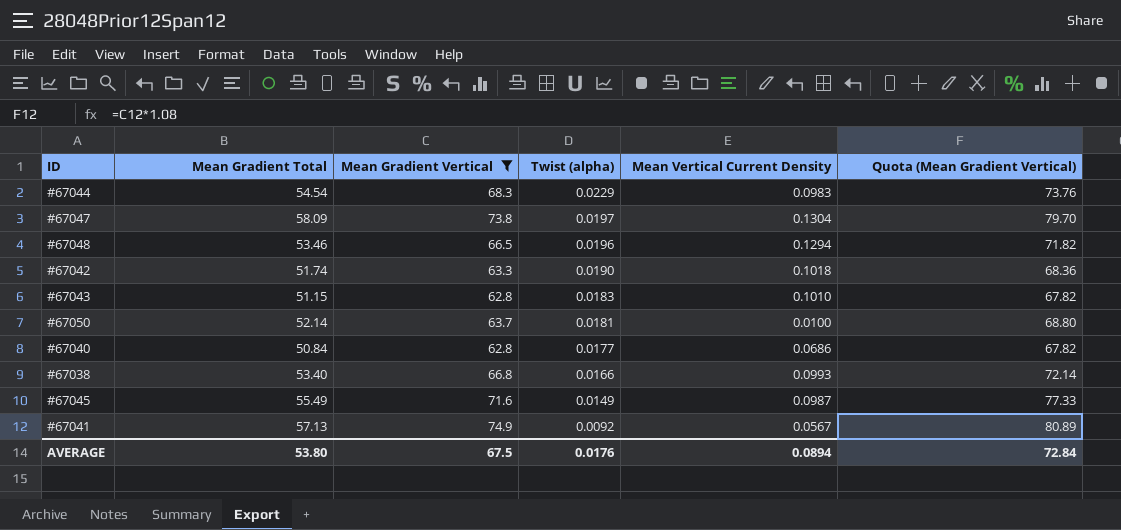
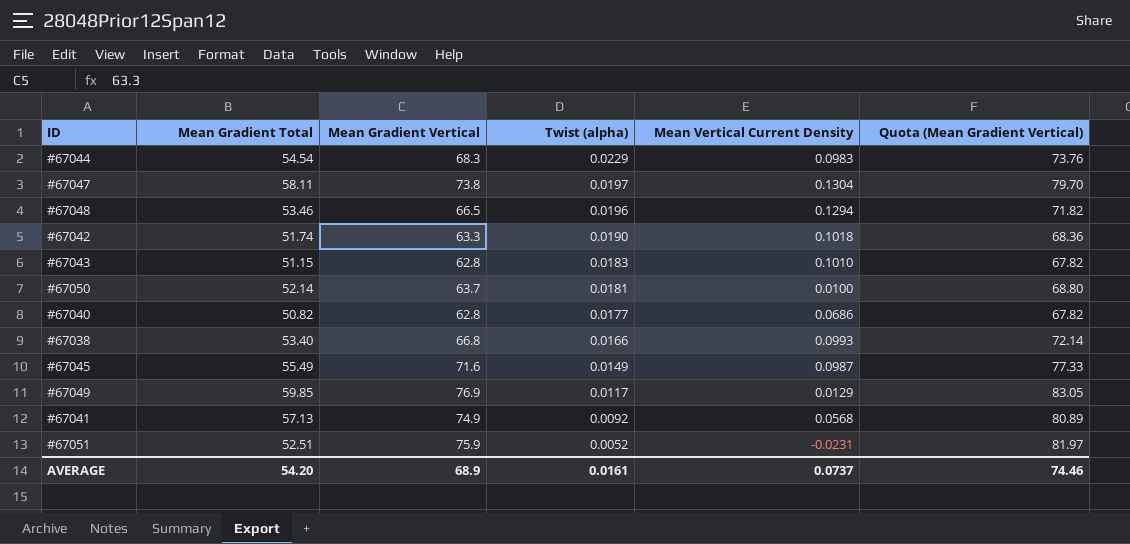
filter: Mean Gradient Vertical <= 74.9 -> none
#67047 | Mean Gradient Total: 58.09 -> 58.11
#67040 | Mean Gradient Total: 50.84 -> 50.82
#67041 | Mean Vertical Current Density: 0.0567 -> 0.0568
AVERAGE | Mean Gradient Total: 53.80 -> 54.20
AVERAGE | Mean Gradient Vertical: 67.5 -> 68.9
AVERAGE | Twist (alpha): 0.0176 -> 0.0161
AVERAGE | Mean Vertical Current Density: 0.0894 -> 0.0737
AVERAGE | Quota (Mean Gradient Vertical): 72.84 -> 74.46

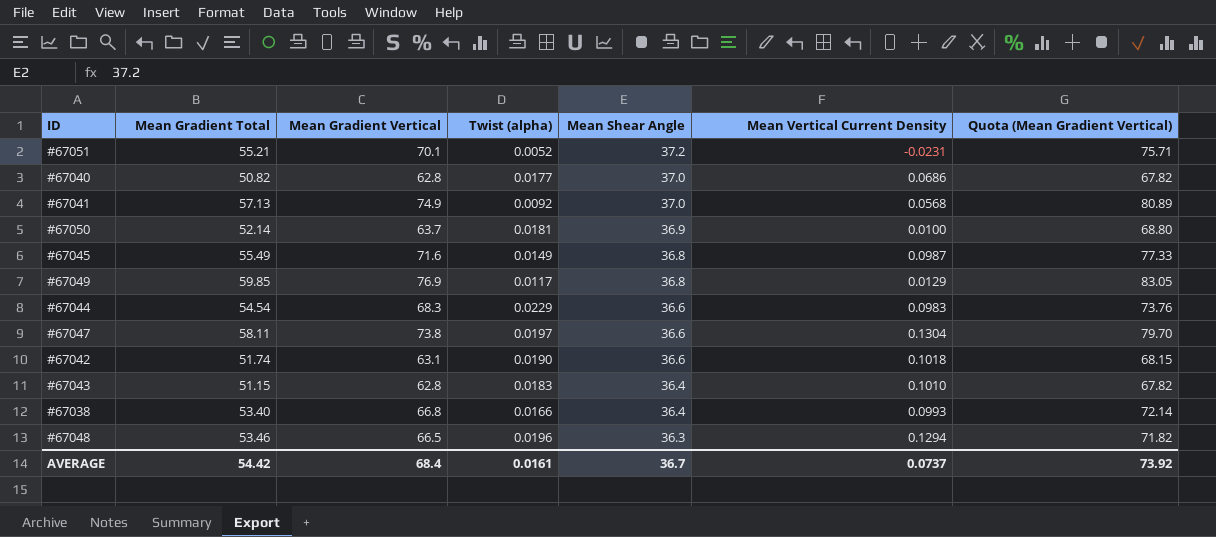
row order: Twist (alpha) descending -> Mean Shear Angle descending
column Mean Shear Angle | position: none -> 5
#67051 | Mean Gradient Total: 52.51 -> 55.21
#67051 | Mean Gradient Vertical: 75.9 -> 70.1
#67051 | Quota (Mean Gradient Vertical): 81.97 -> 75.71
#67042 | Mean Gradient Vertical: 63.3 -> 63.1
#67042 | Quota (Mean Gradient Vertical): 68.36 -> 68.15
AVERAGE | Mean Gradient Total: 54.20 -> 54.42
AVERAGE | Mean Gradient Vertical: 68.9 -> 68.4
AVERAGE | Quota (Mean Gradient Vertical): 74.46 -> 73.92

